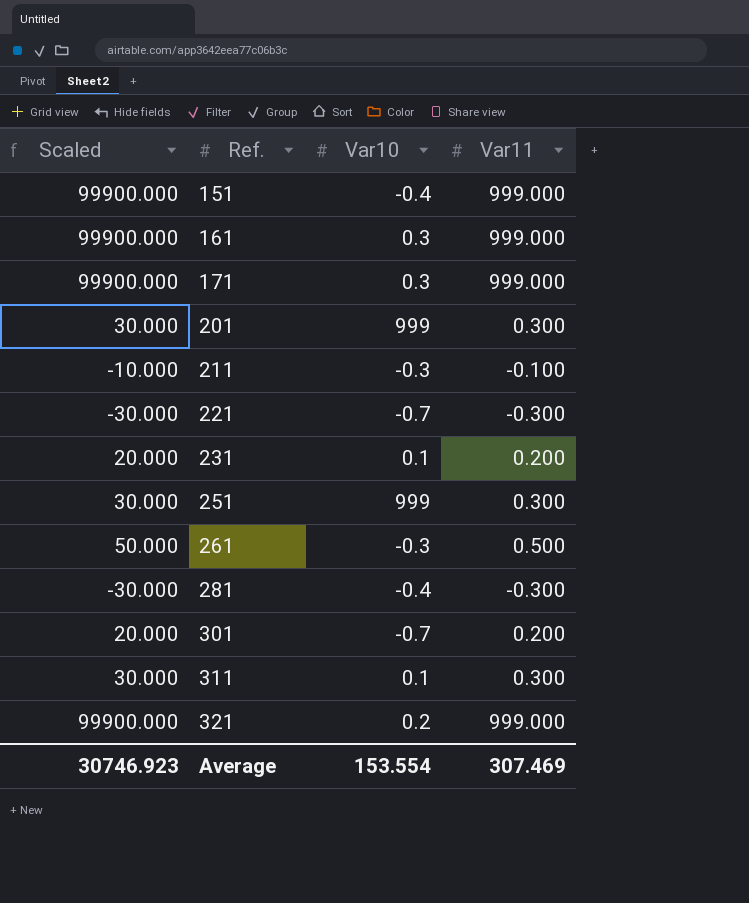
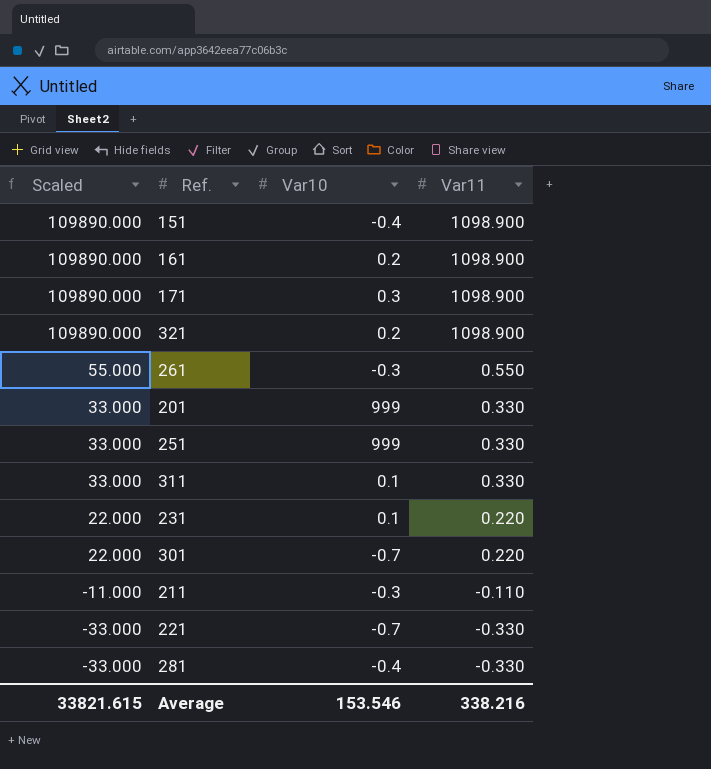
row order: Ref. ascending -> Scaled descending
151 | Scaled: 99900.000 -> 109890.000
151 | Var11: 999.000 -> 1098.900
161 | Scaled: 99900.000 -> 109890.000
161 | Var10: 0.3 -> 0.2
161 | Var11: 999.000 -> 1098.900
171 | Scaled: 99900.000 -> 109890.000
171 | Var11: 999.000 -> 1098.900
321 | Scaled: 99900.000 -> 109890.000
321 | Var11: 999.000 -> 1098.900
261 | Scaled: 50.000 -> 55.000
261 | Var11: 0.500 -> 0.550
201 | Scaled: 30.000 -> 33.000
201 | Var11: 0.300 -> 0.330
251 | Scaled: 30.000 -> 33.000
251 | Var11: 0.300 -> 0.330
311 | Scaled: 30.000 -> 33.000
311 | Var11: 0.300 -> 0.330
231 | Scaled: 20.000 -> 22.000
231 | Var11: 0.200 -> 0.220
301 | Scaled: 20.000 -> 22.000
301 | Var11: 0.200 -> 0.220
211 | Scaled: -10.000 -> -11.000
211 | Var11: -0.100 -> -0.110
221 | Scaled: -30.000 -> -33.000
221 | Var11: -0.300 -> -0.330
281 | Scaled: -30.000 -> -33.000
281 | Var11: -0.300 -> -0.330
Average | Scaled: 30746.923 -> 33821.615
Average | Var10: 153.554 -> 153.546
Average | Var11: 307.469 -> 338.216

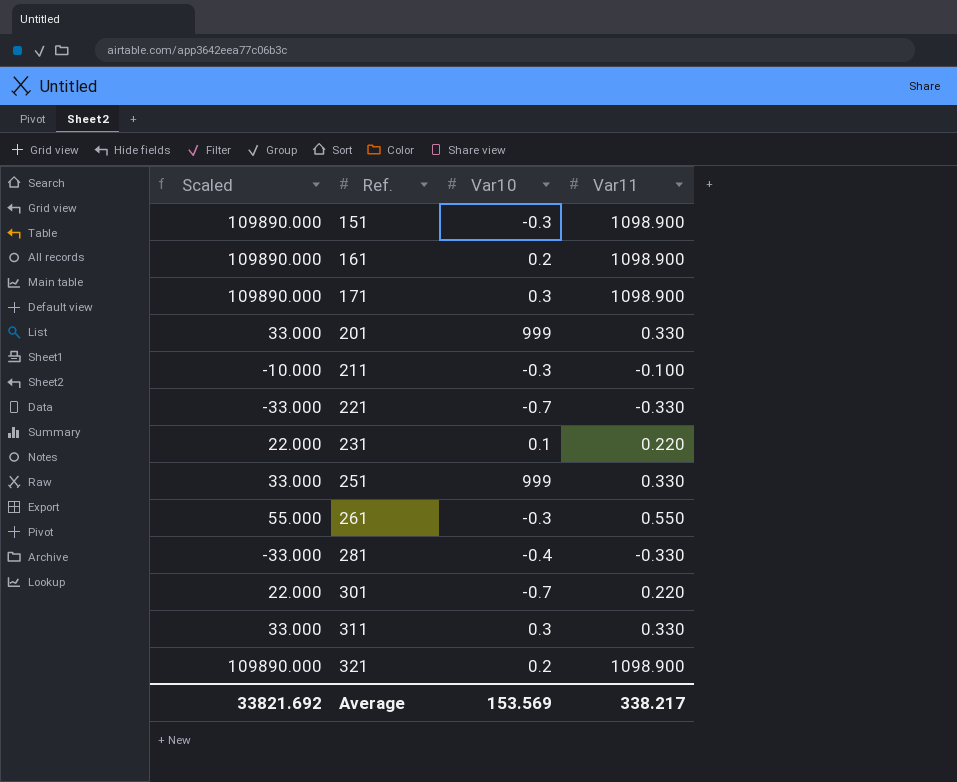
row order: Scaled descending -> Ref. ascending
151 | Var10: -0.4 -> -0.3
211 | Scaled: -11.000 -> -10.000
211 | Var11: -0.110 -> -0.100
311 | Var10: 0.1 -> 0.3
Average | Scaled: 33821.615 -> 33821.692
Average | Var10: 153.546 -> 153.569
Average | Var11: 338.216 -> 338.217

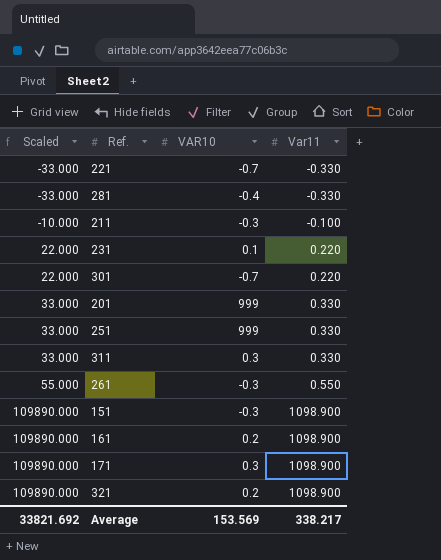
row order: Ref. ascending -> Scaled ascending
column name: Var10 -> VAR10

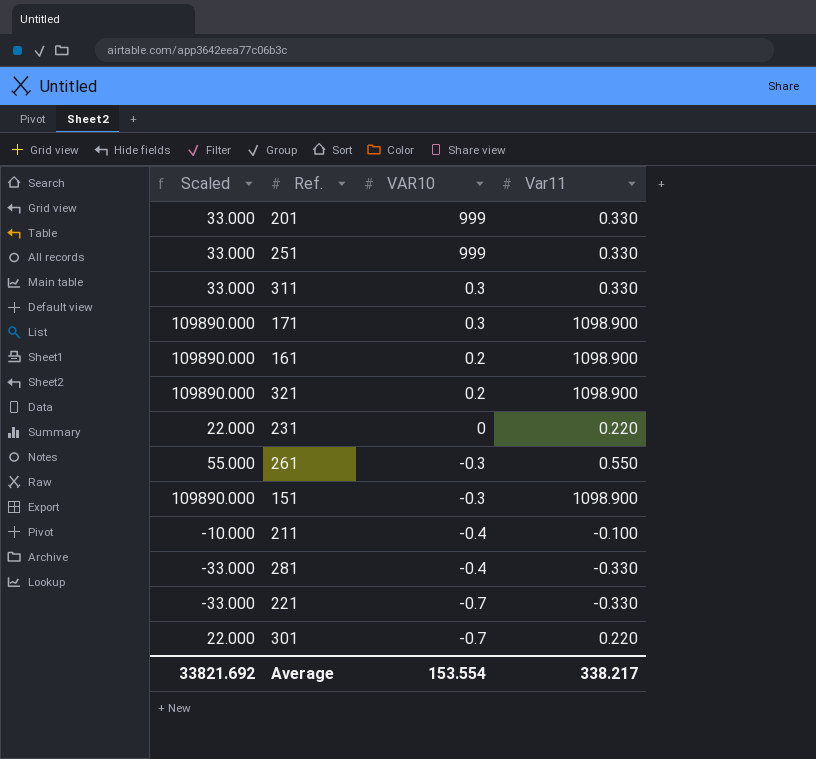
row order: Scaled ascending -> VAR10 descending
231 | VAR10: 0.1 -> 0
211 | VAR10: -0.3 -> -0.4
Average | VAR10: 153.569 -> 153.554

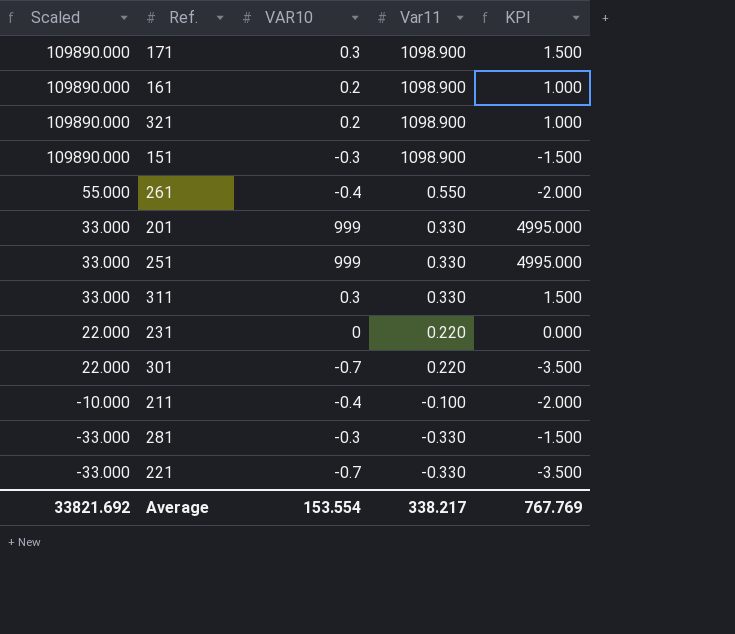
row order: VAR10 descending -> Scaled descending
column KPI | formula: none -> [VAR10] * 5
261 | VAR10: -0.3 -> -0.4
281 | VAR10: -0.4 -> -0.3

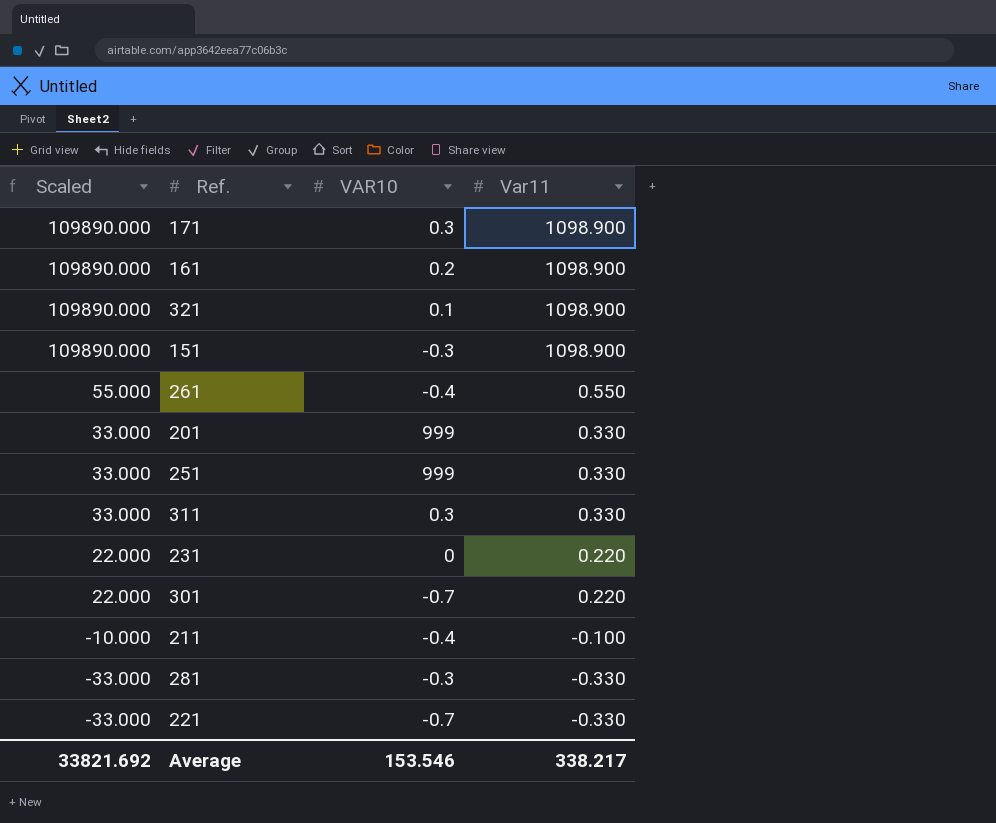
column KPI | formula: [VAR10] * 5 -> none
321 | VAR10: 0.2 -> 0.1
Average | VAR10: 153.554 -> 153.546

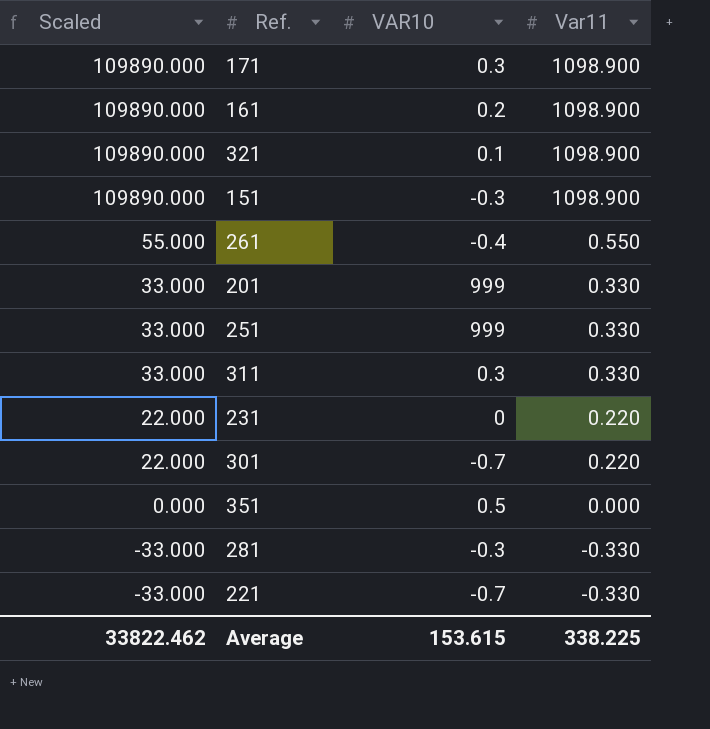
row 211: -10.000 | -0.4 | -0.100 -> none
row 351: none -> 0.000 | 0.5 | 0.000
Average | Scaled: 33821.692 -> 33822.462
Average | VAR10: 153.546 -> 153.615
Average | Var11: 338.217 -> 338.225

